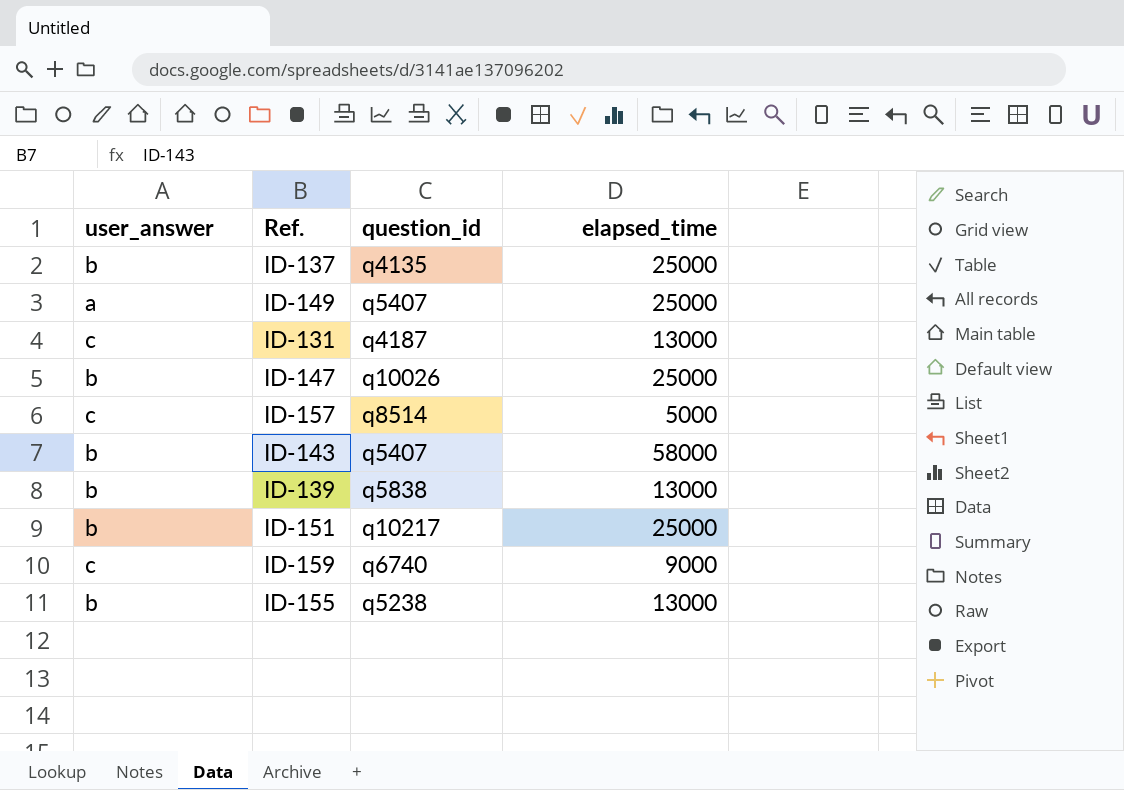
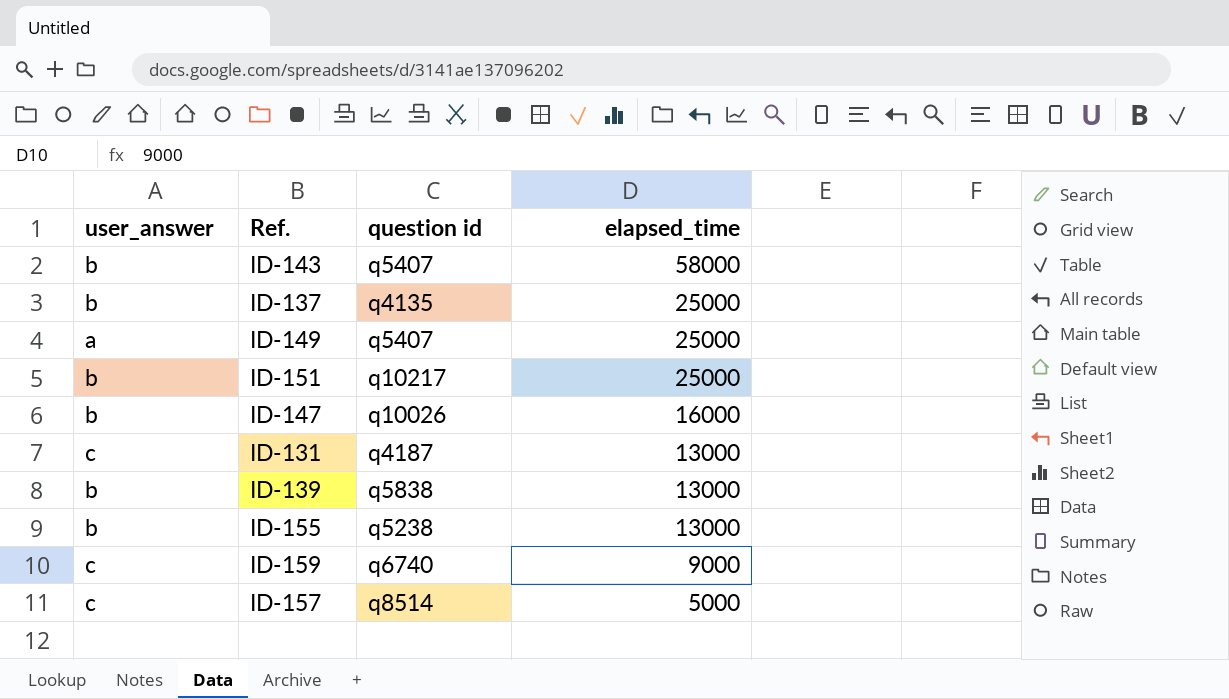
row order: none -> elapsed_time descending
column name: question_id -> question id
ID-147 | elapsed_time: 25000 -> 16000

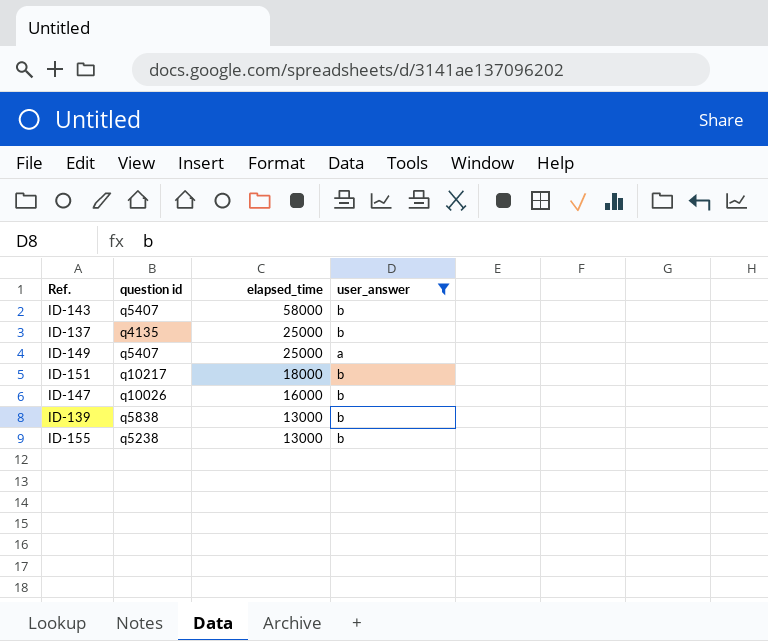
filter: none -> user_answer != c
column user_answer | position: 1 -> 4
ID-151 | elapsed_time: 25000 -> 18000

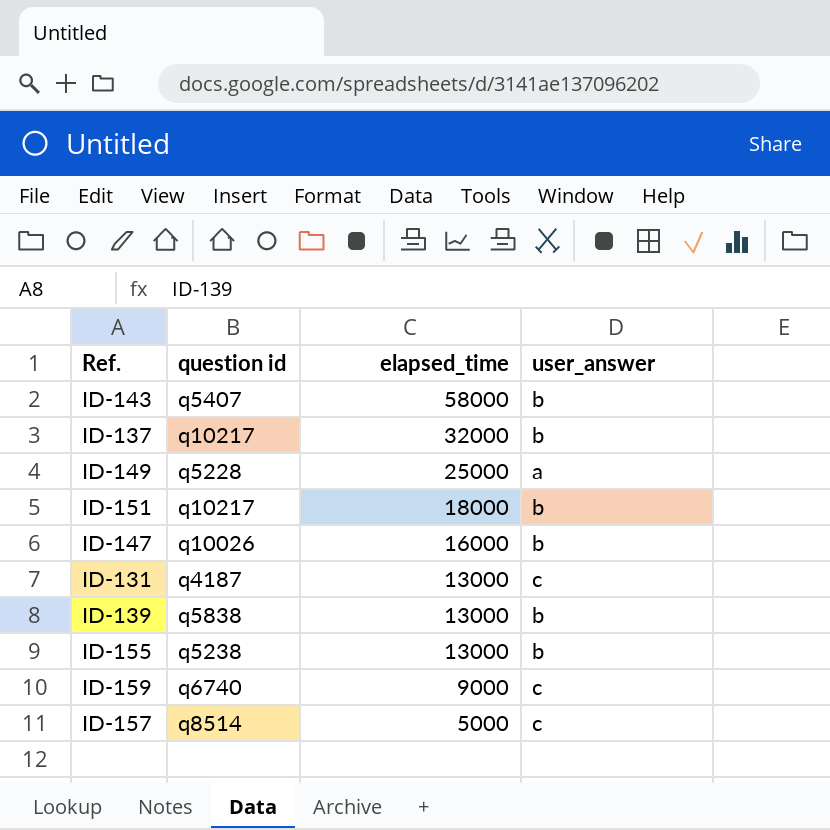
filter: user_answer != c -> none
ID-137 | question id: q4135 -> q10217
ID-137 | elapsed_time: 25000 -> 32000
ID-149 | question id: q5407 -> q5228

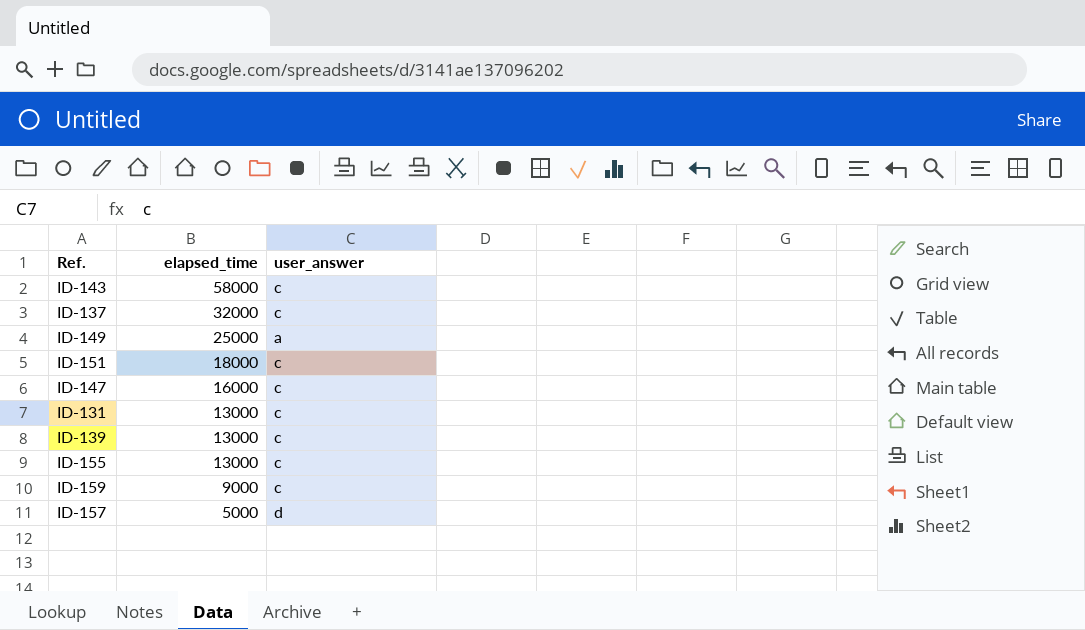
column question id | position: 2 -> none
ID-143 | user_answer: b -> c
ID-137 | user_answer: b -> c
ID-151 | user_answer: b -> c
ID-147 | user_answer: b -> c
ID-139 | user_answer: b -> c
ID-155 | user_answer: b -> c
ID-157 | user_answer: c -> d

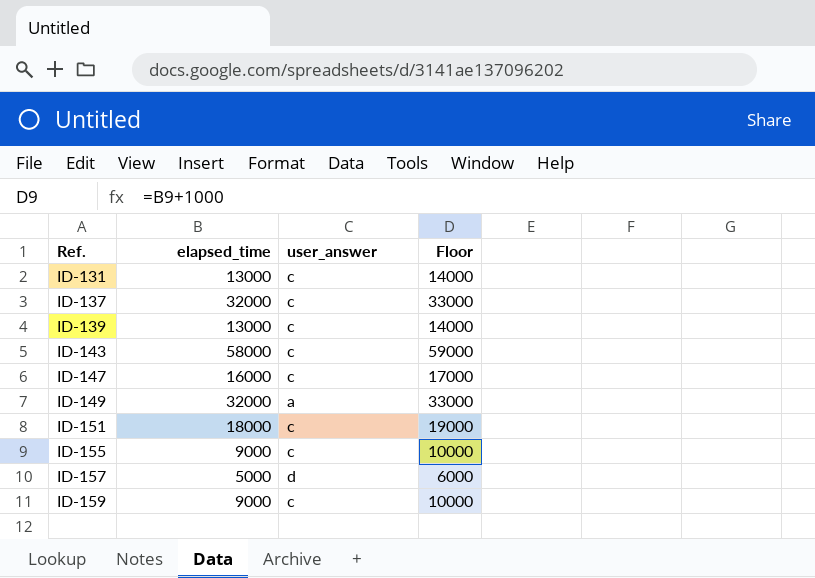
row order: elapsed_time descending -> Ref. ascending
column Floor | formula: none -> [elapsed_time] + 1000
ID-149 | elapsed_time: 25000 -> 32000
ID-155 | elapsed_time: 13000 -> 9000

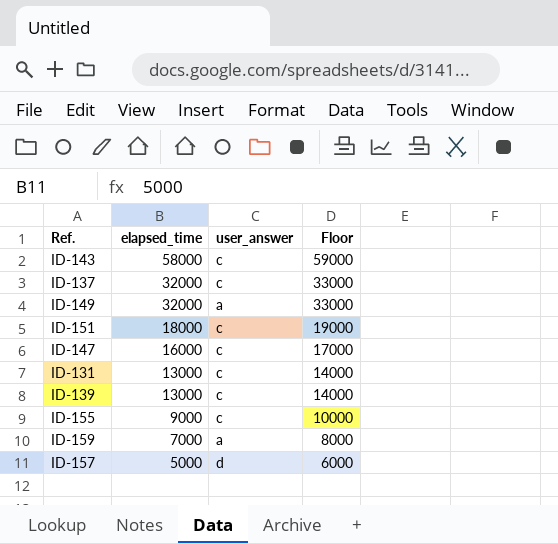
row order: Ref. ascending -> elapsed_time descending
ID-159 | elapsed_time: 9000 -> 7000
ID-159 | user_answer: c -> a
ID-159 | Floor: 10000 -> 8000

